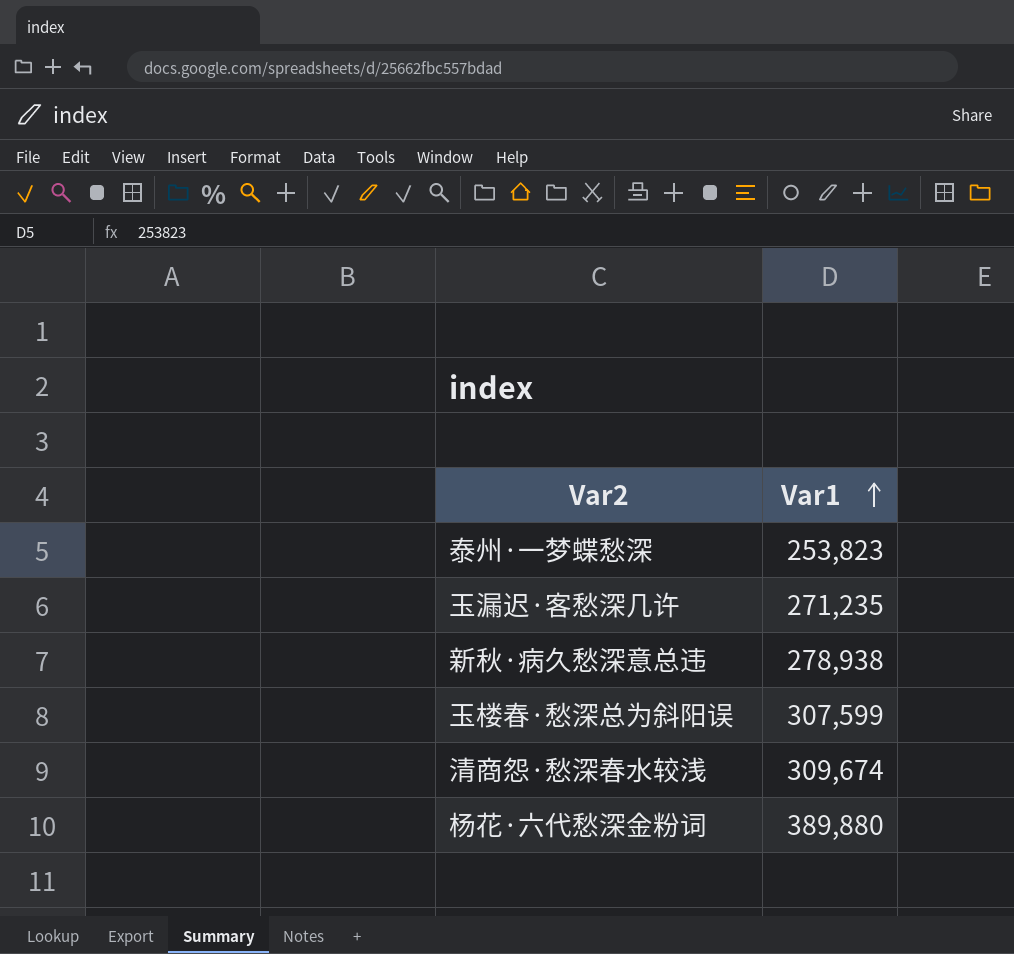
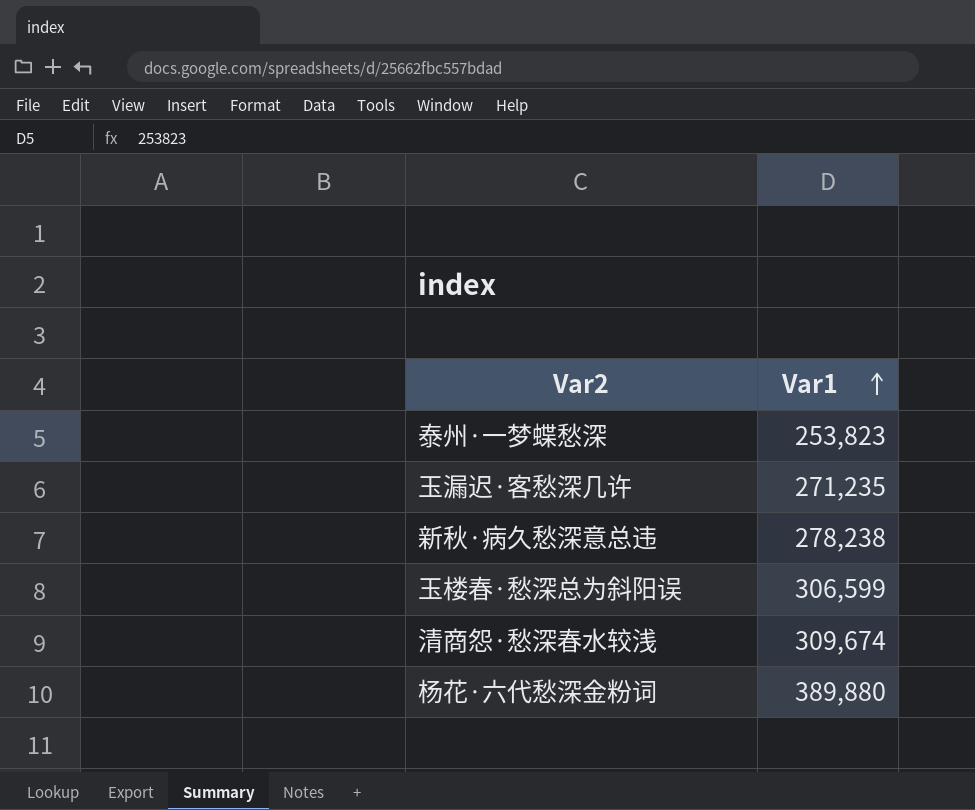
新秋·病久愁深意总违 | Var1: 278,938 -> 278,238
玉楼春·愁深总为斜阳误 | Var1: 307,599 -> 306,599

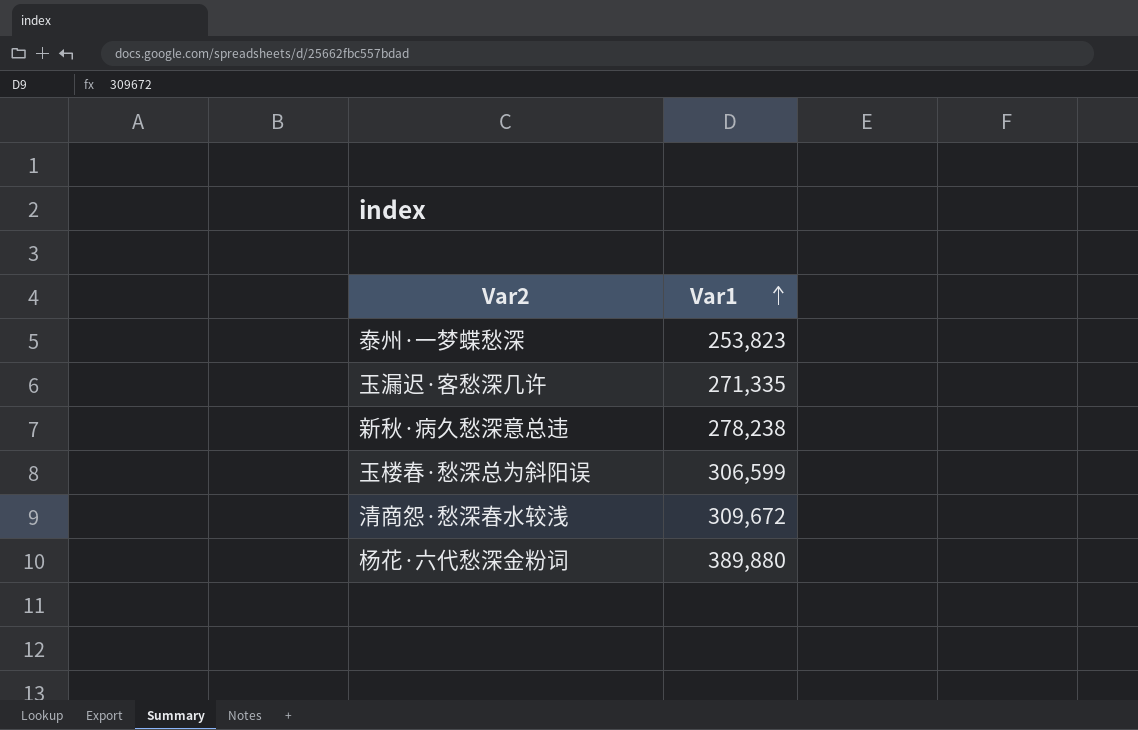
玉漏迟·客愁深几许 | Var1: 271,235 -> 271,335
清商怨·愁深春水较浅 | Var1: 309,674 -> 309,672

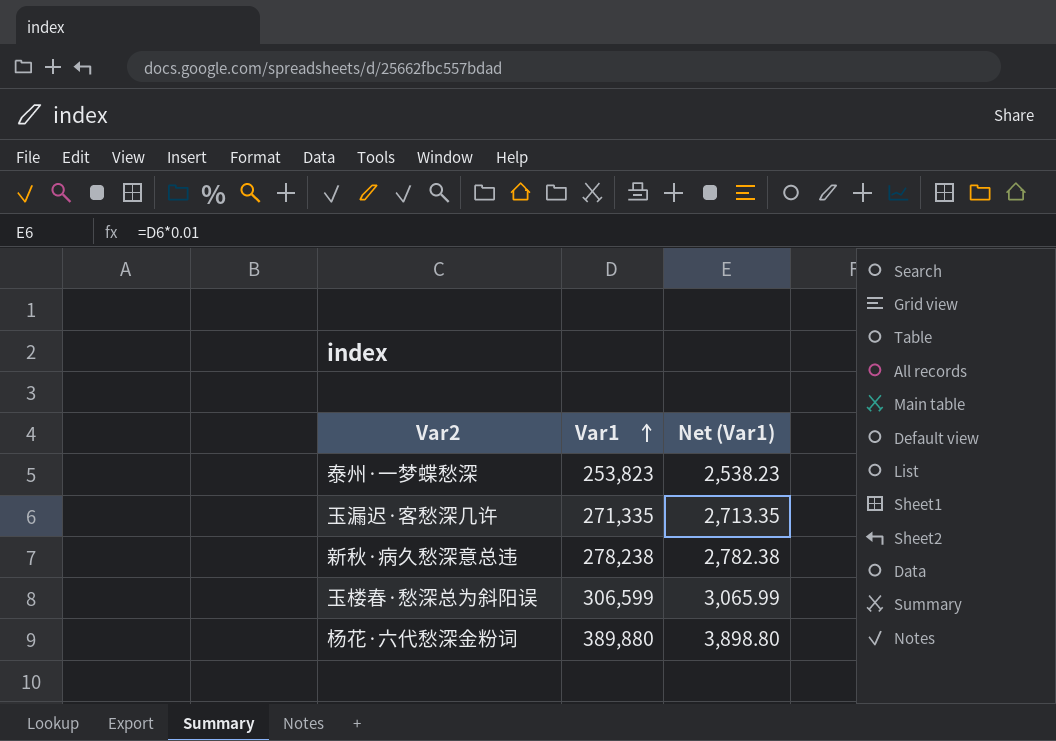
column Net (Var1) | formula: none -> [Var1] * 0.01
row 清商怨·愁深春水较浅: 309,672 -> none

